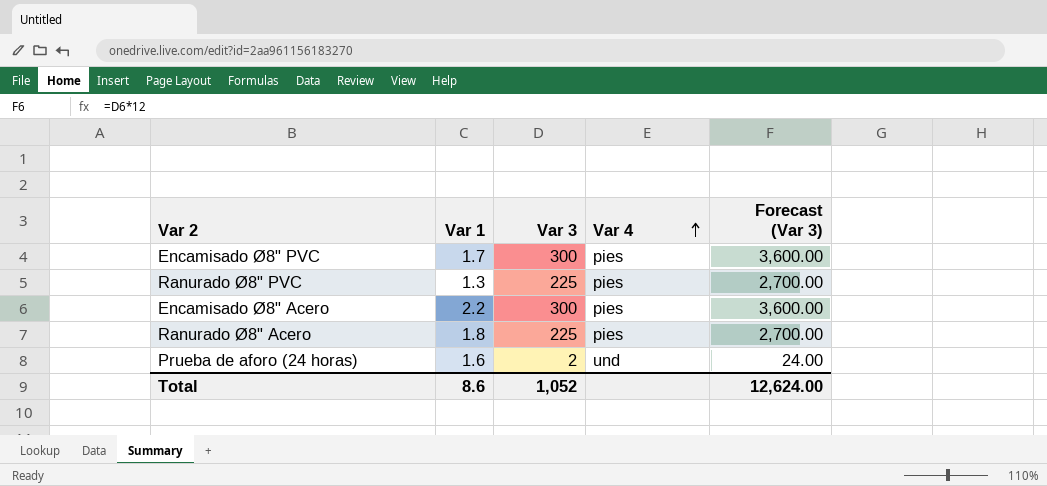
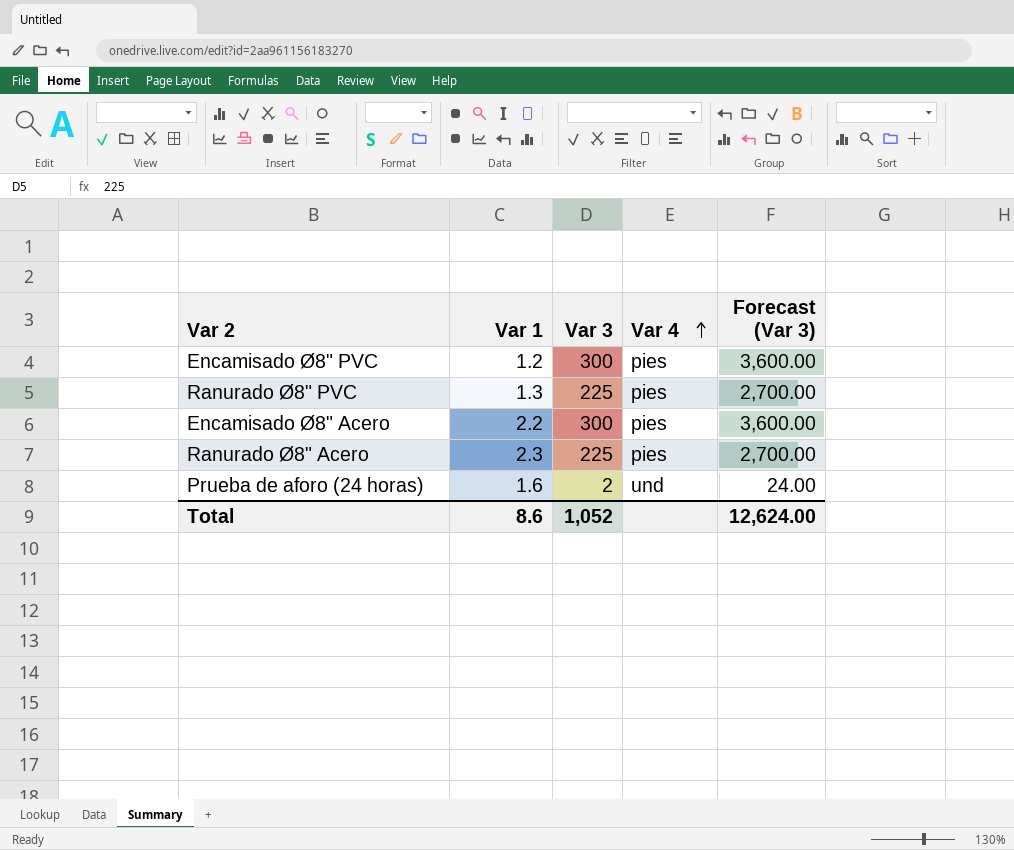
Encamisado Ø8" PVC | Var 1: 1.7 -> 1.2
Ranurado Ø8" Acero | Var 1: 1.8 -> 2.3

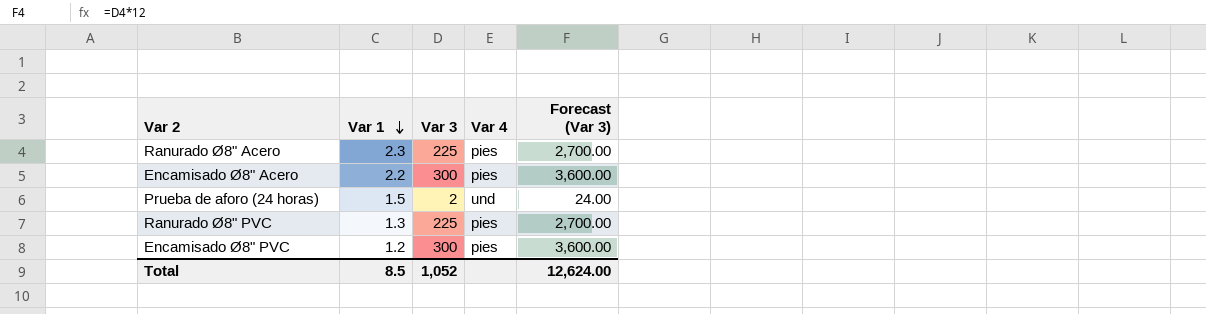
row order: Var 4 ascending -> Var 1 descending
Prueba de aforo (24 horas) | Var 1: 1.6 -> 1.5
Total | Var 1: 8.6 -> 8.5

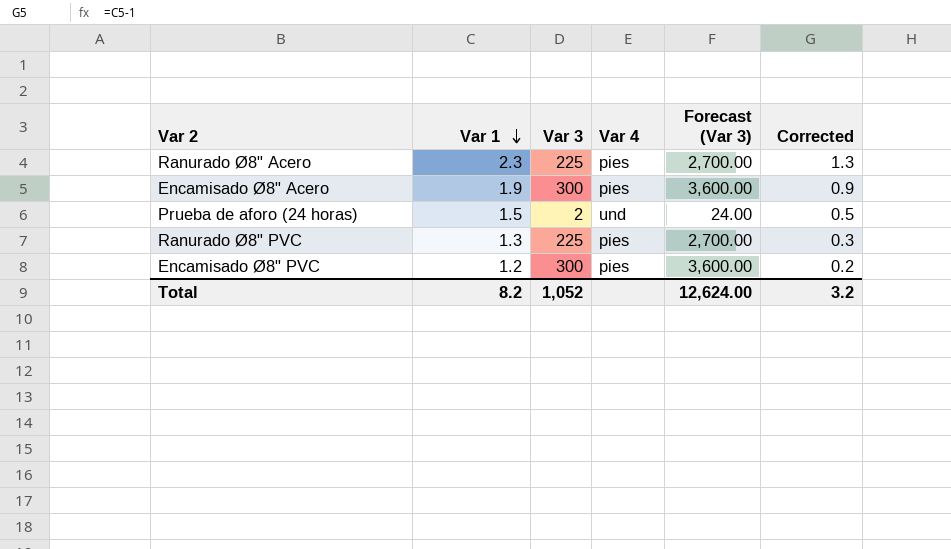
column Corrected | formula: none -> [Var 1] - 1
Encamisado Ø8" Acero | Var 1: 2.2 -> 1.9
Total | Var 1: 8.5 -> 8.2

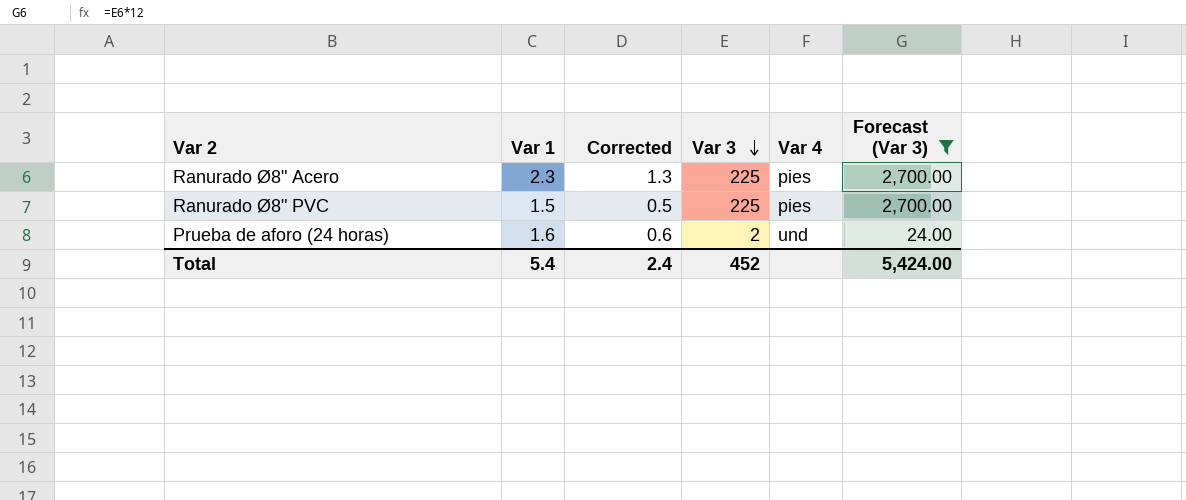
filter: none -> Forecast (Var 3) != 3,600.00
row order: Var 1 descending -> Var 3 descending
column Corrected | position: 6 -> 3
Ranurado Ø8" PVC | Var 1: 1.3 -> 1.5
Ranurado Ø8" PVC | Corrected: 0.3 -> 0.5
Prueba de aforo (24 horas) | Var 1: 1.5 -> 1.6
Prueba de aforo (24 horas) | Corrected: 0.5 -> 0.6
Total | Var 1: 8.2 -> 5.4
Total | Corrected: 3.2 -> 2.4
Total | Var 3: 1,052 -> 452
Total | Forecast (Var 3): 12,624.00 -> 5,424.00

